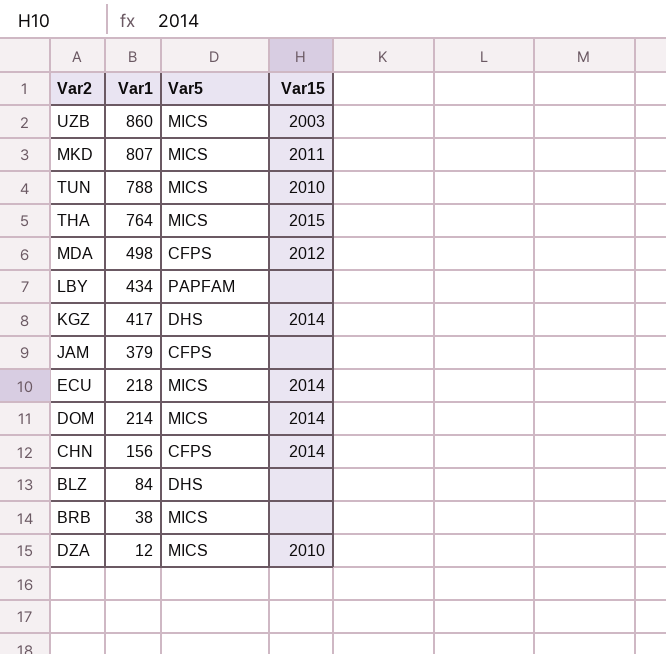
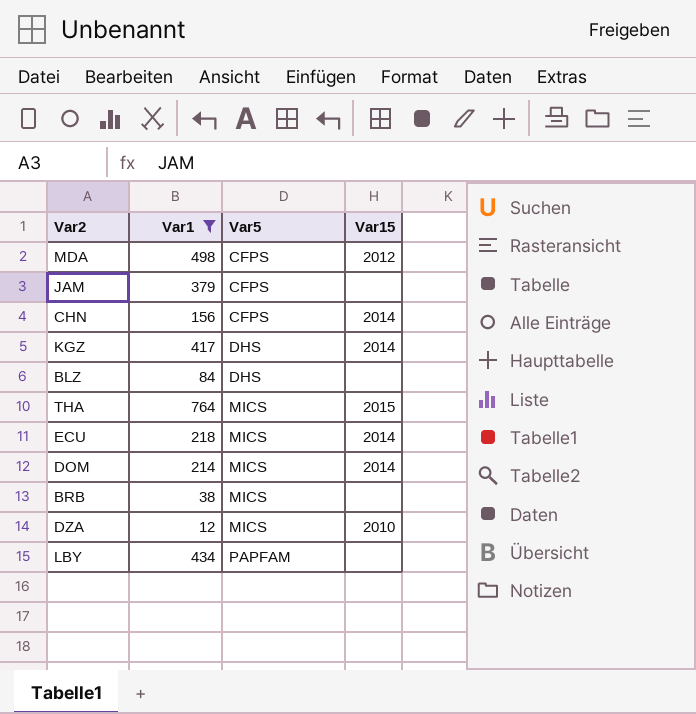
filter: none -> Var1 <= 764
row order: Var1 descending -> Var5 ascending

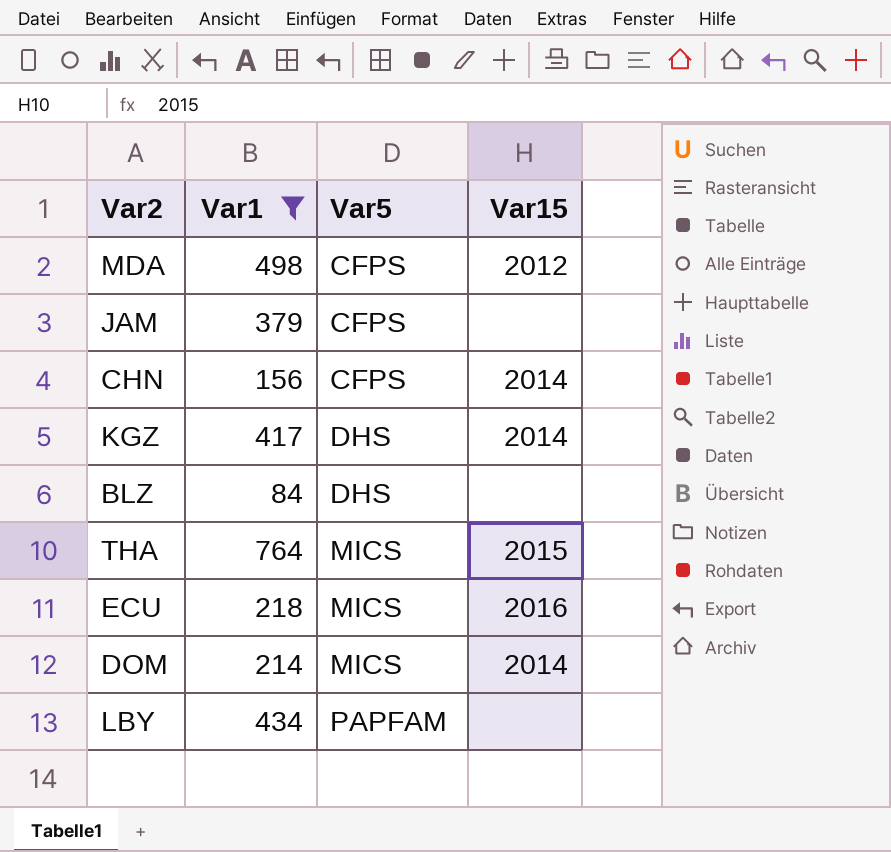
row BRB: 38 | MICS | none -> none
row DZA: 12 | MICS | 2010 -> none
ECU | Var15: 2014 -> 2016

